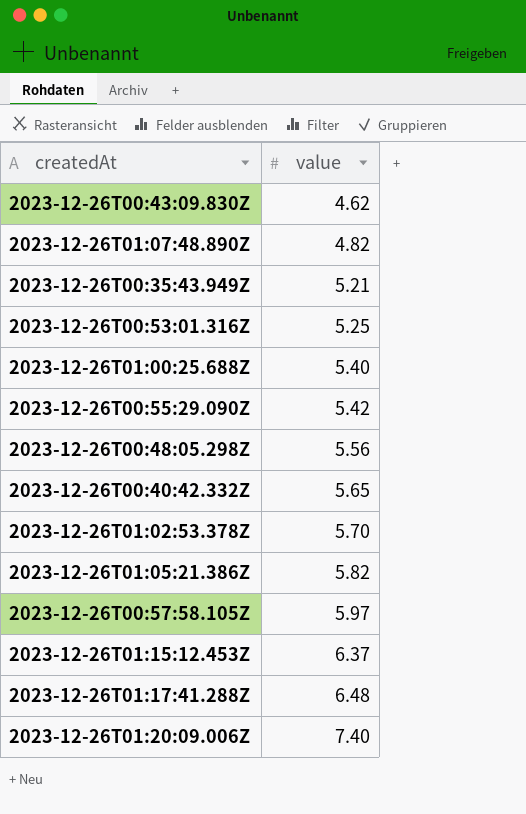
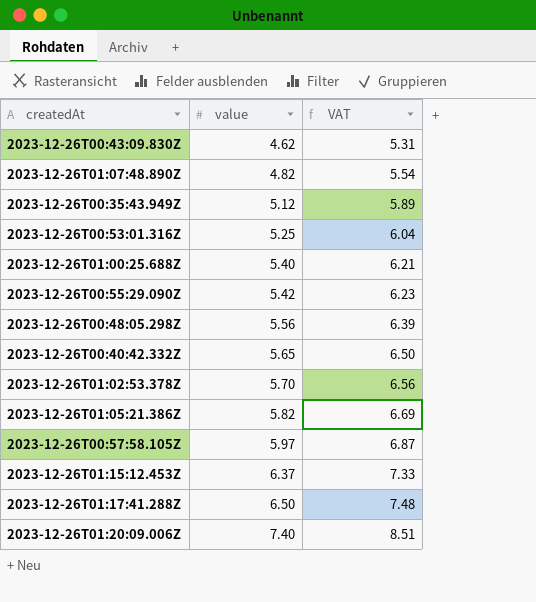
column VAT | formula: none -> [value] * 1.15
2023-12-26T00:35:43.949Z | value: 5.21 -> 5.12
2023-12-26T01:17:41.288Z | value: 6.48 -> 6.50

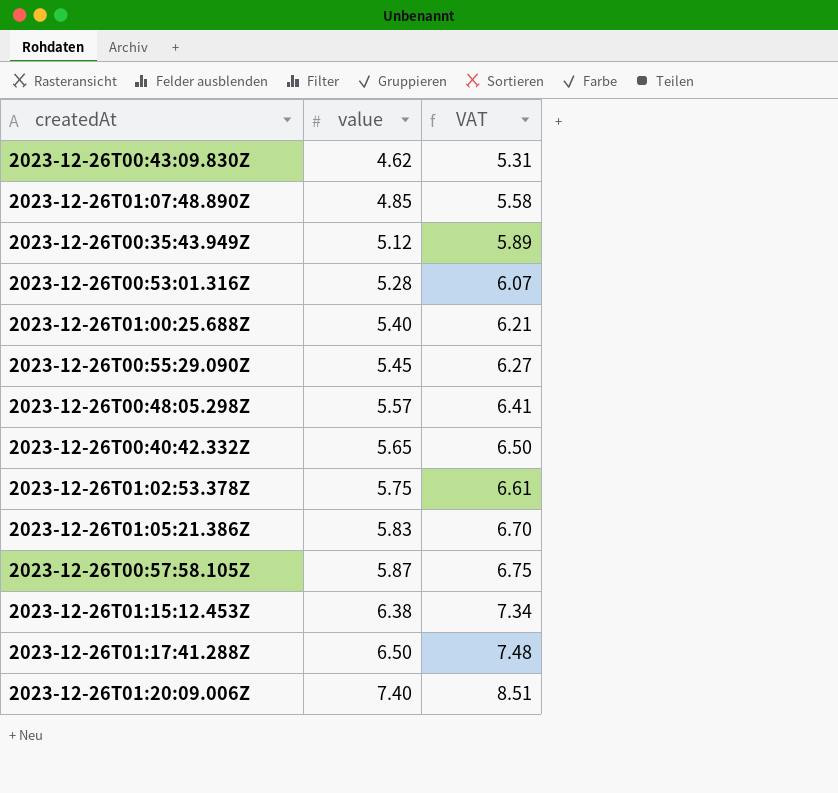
2023-12-26T01:07:48.890Z | value: 4.82 -> 4.85
2023-12-26T01:07:48.890Z | VAT: 5.54 -> 5.58
2023-12-26T00:53:01.316Z | value: 5.25 -> 5.28
2023-12-26T00:53:01.316Z | VAT: 6.04 -> 6.07
2023-12-26T00:55:29.090Z | value: 5.42 -> 5.45
2023-12-26T00:55:29.090Z | VAT: 6.23 -> 6.27
2023-12-26T00:48:05.298Z | value: 5.56 -> 5.57
2023-12-26T00:48:05.298Z | VAT: 6.39 -> 6.41
2023-12-26T01:02:53.378Z | value: 5.70 -> 5.75
2023-12-26T01:02:53.378Z | VAT: 6.56 -> 6.61
2023-12-26T01:05:21.386Z | value: 5.82 -> 5.83
2023-12-26T01:05:21.386Z | VAT: 6.69 -> 6.70
2023-12-26T00:57:58.105Z | value: 5.97 -> 5.87
2023-12-26T00:57:58.105Z | VAT: 6.87 -> 6.75
2023-12-26T01:15:12.453Z | value: 6.37 -> 6.38
2023-12-26T01:15:12.453Z | VAT: 7.33 -> 7.34

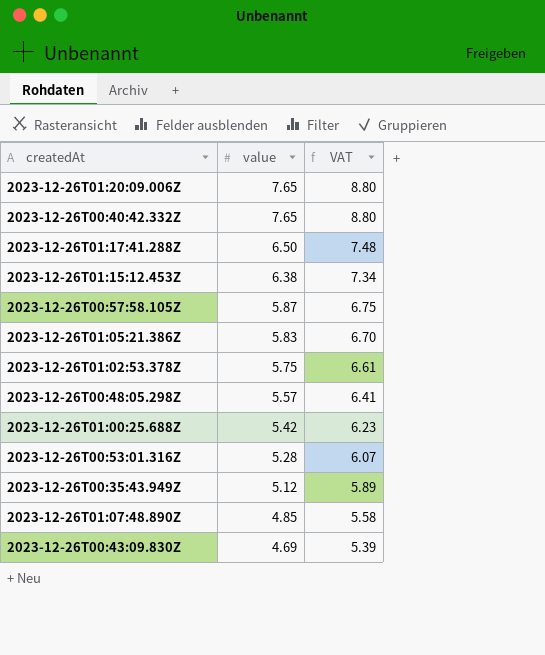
row order: value ascending -> value descending
row 2023-12-26T00:55:29.090Z: 5.45 | 6.27 -> none
2023-12-26T01:20:09.006Z | value: 7.40 -> 7.65
2023-12-26T01:20:09.006Z | VAT: 8.51 -> 8.80
2023-12-26T00:40:42.332Z | value: 5.65 -> 7.65
2023-12-26T00:40:42.332Z | VAT: 6.50 -> 8.80
2023-12-26T01:00:25.688Z | value: 5.40 -> 5.42
2023-12-26T01:00:25.688Z | VAT: 6.21 -> 6.23
2023-12-26T00:43:09.830Z | value: 4.62 -> 4.69
2023-12-26T00:43:09.830Z | VAT: 5.31 -> 5.39

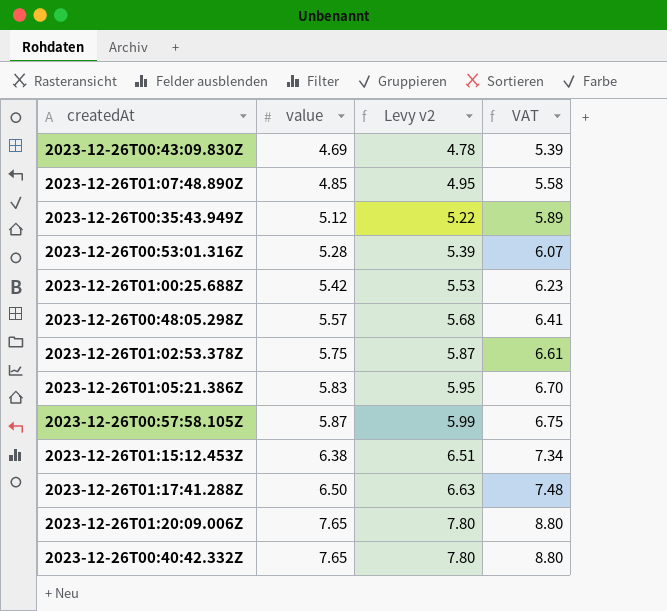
row order: value descending -> value ascending
column Levy v2 | formula: none -> [value] * 1.02

